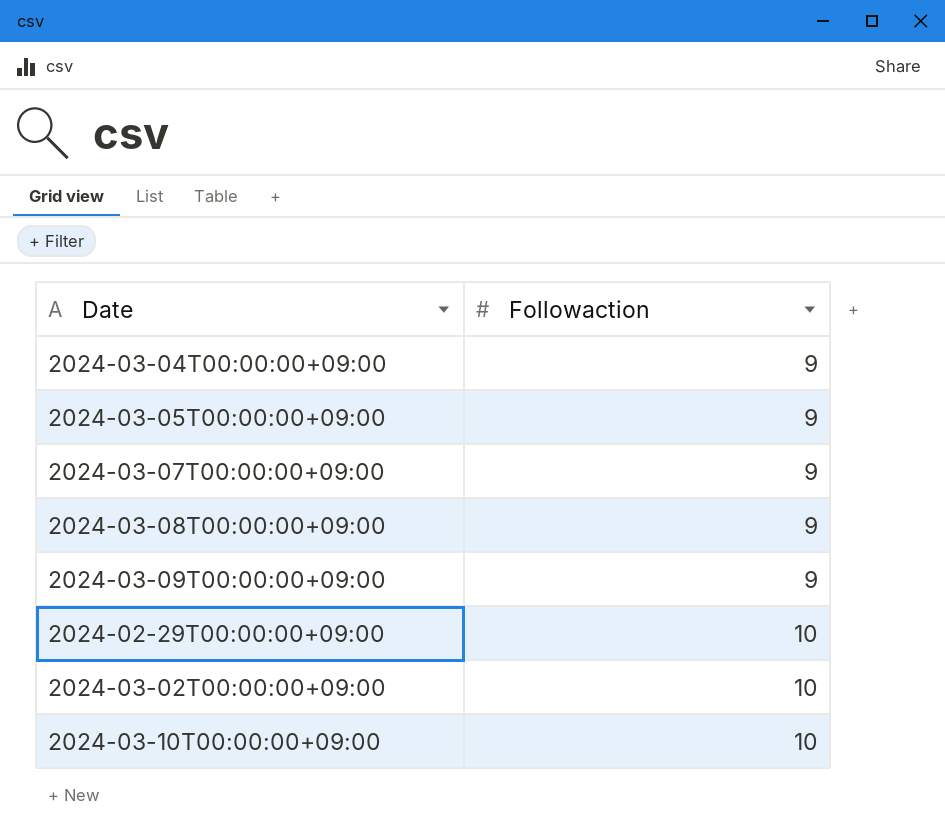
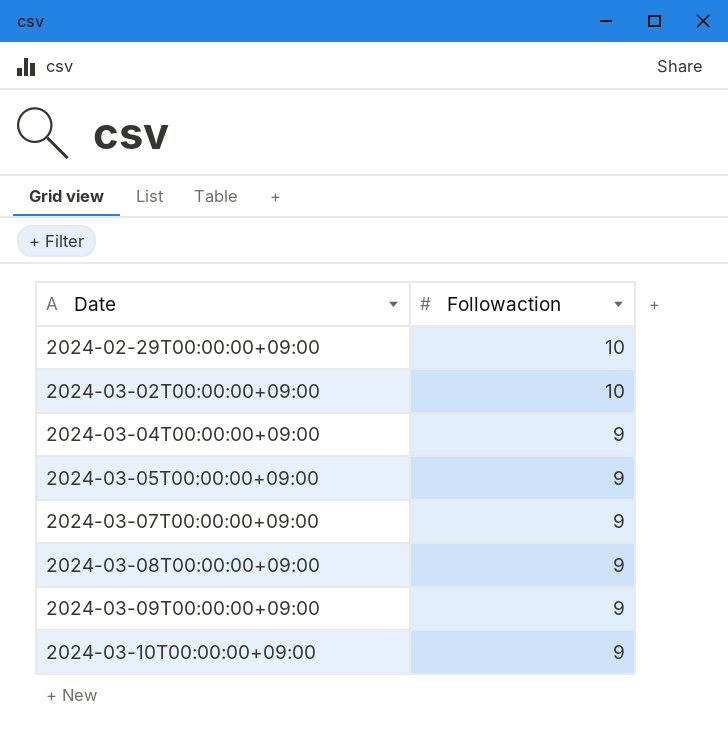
row order: Followaction ascending -> Date ascending
2024-03-10T00:00:00+09:00 | Followaction: 10 -> 9

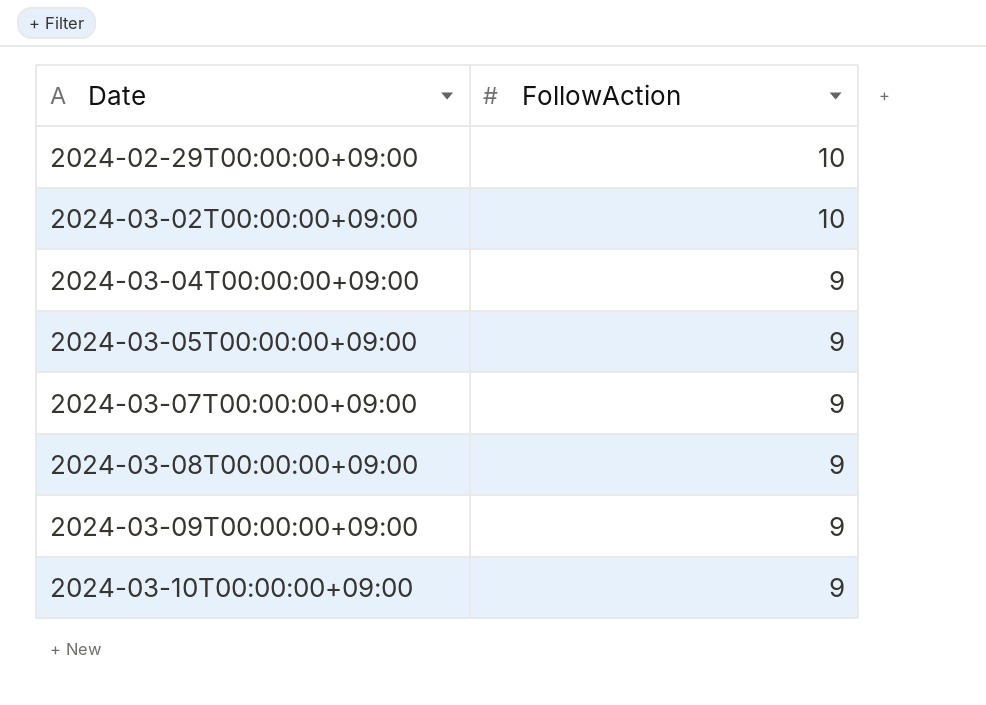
column name: Followaction -> FollowAction

